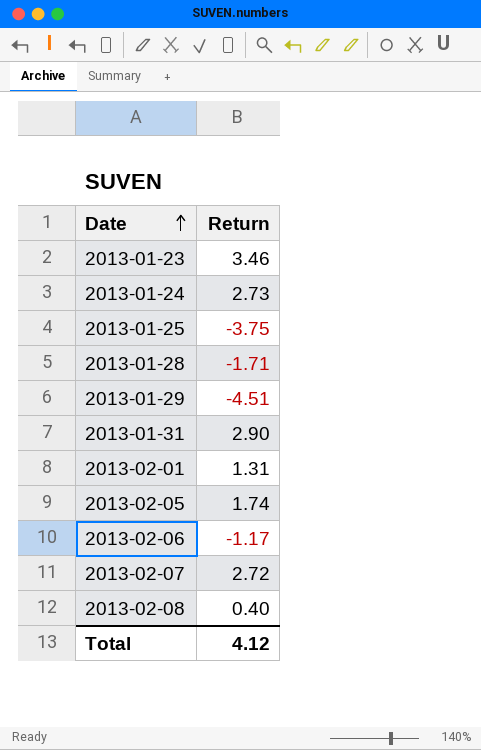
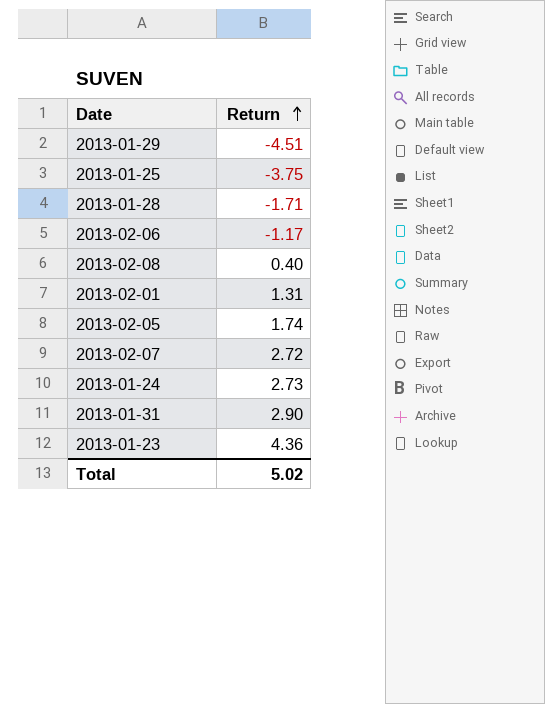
row order: Date ascending -> Return ascending
2013-01-23 | Return: 3.46 -> 4.36
Total | Return: 4.12 -> 5.02

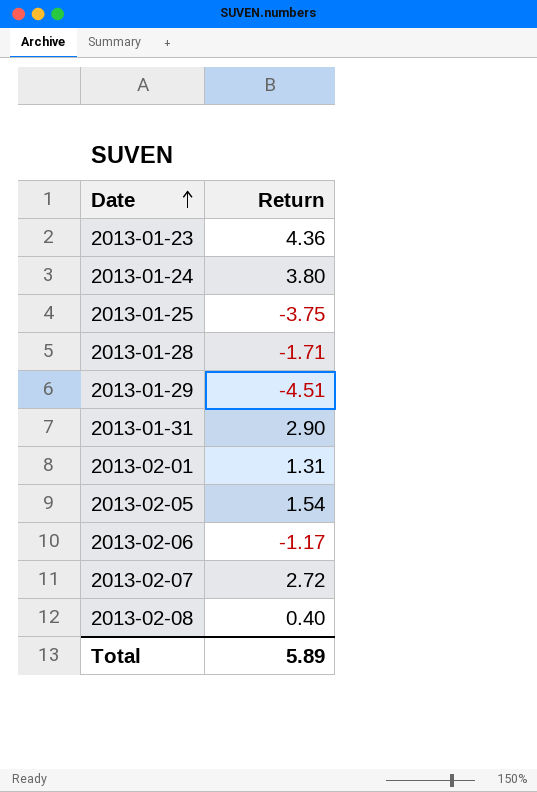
row order: Return ascending -> Date ascending
2013-01-24 | Return: 2.73 -> 3.80
2013-02-05 | Return: 1.74 -> 1.54
Total | Return: 5.02 -> 5.89

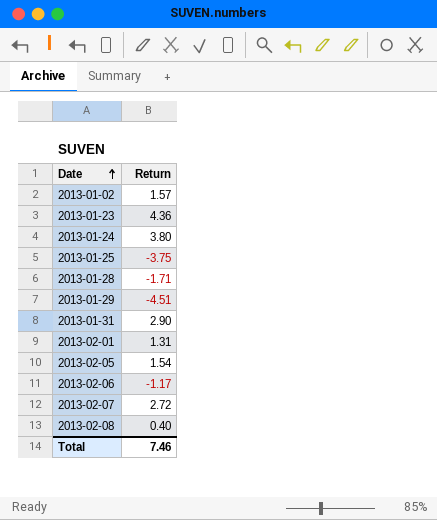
row 2013-01-02: none -> 1.57
Total | Return: 5.89 -> 7.46

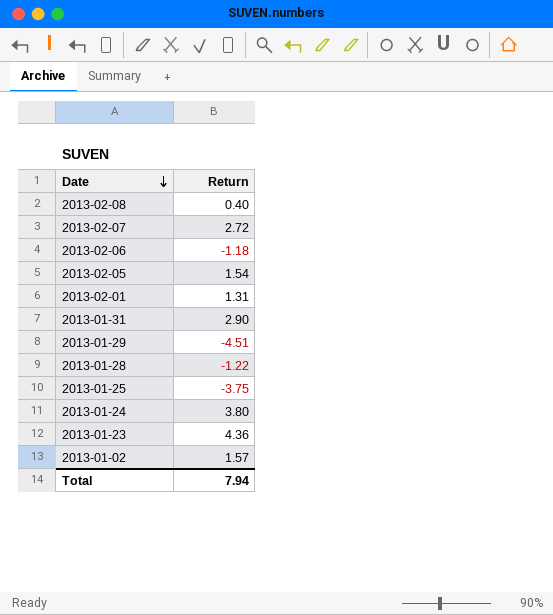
row order: Date ascending -> Date descending
2013-02-06 | Return: -1.17 -> -1.18
2013-01-28 | Return: -1.71 -> -1.22
Total | Return: 7.46 -> 7.94

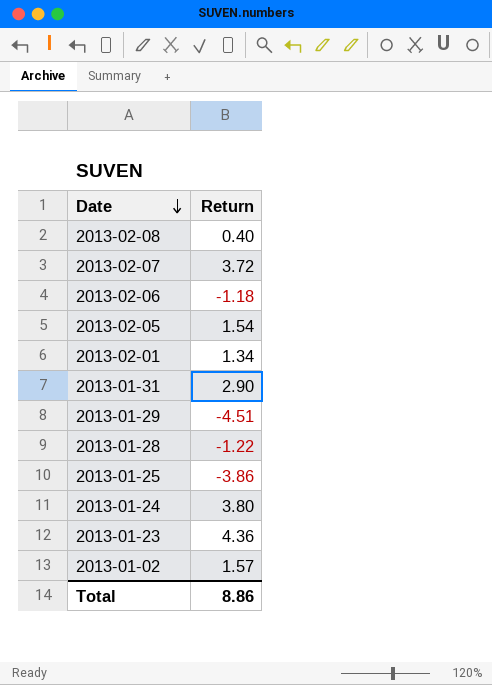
2013-02-07 | Return: 2.72 -> 3.72
2013-02-01 | Return: 1.31 -> 1.34
2013-01-25 | Return: -3.75 -> -3.86
Total | Return: 7.94 -> 8.86

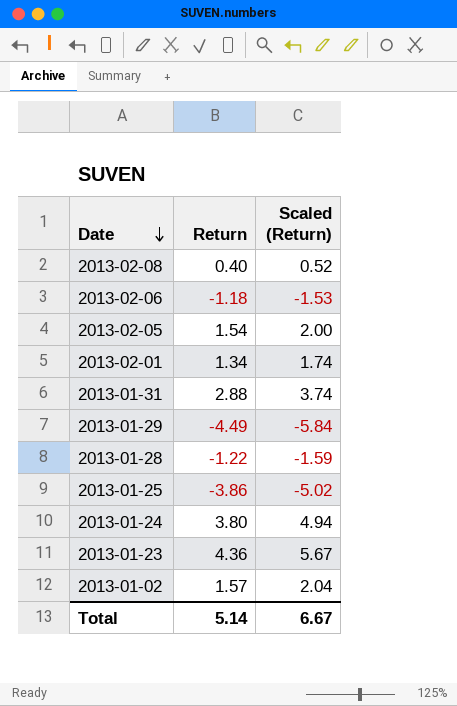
column Scaled (Return) | formula: none -> [Return] * 1.3
row 2013-02-07: 3.72 -> none
2013-01-31 | Return: 2.90 -> 2.88
2013-01-29 | Return: -4.51 -> -4.49
Total | Return: 8.86 -> 5.14

